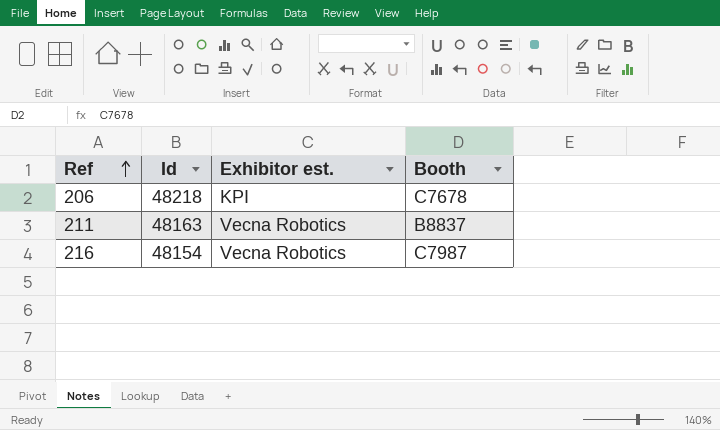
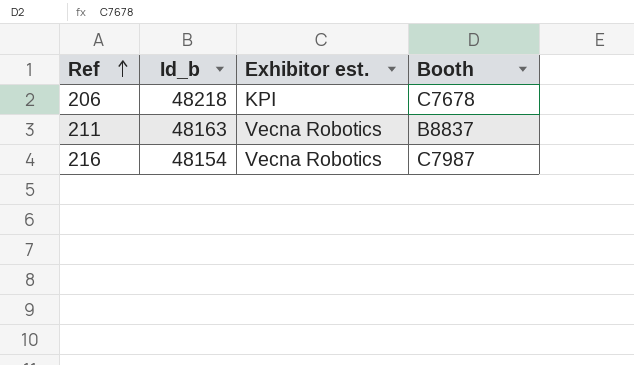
column name: Id -> Id_b

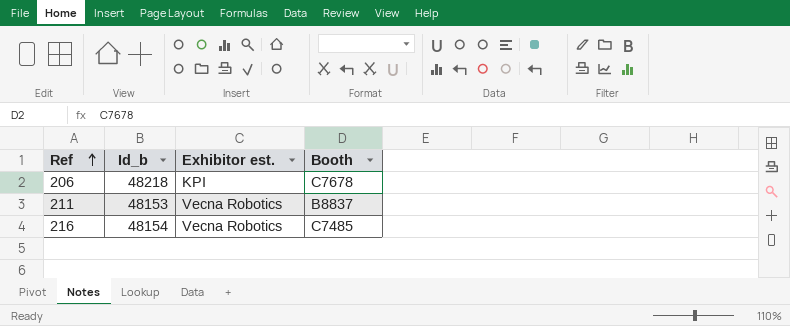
211 | Id_b: 48163 -> 48153
216 | Booth: C7987 -> C7485

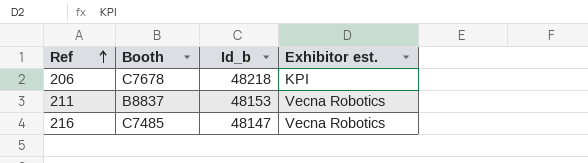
column Booth | position: 4 -> 2
216 | Id_b: 48154 -> 48147

